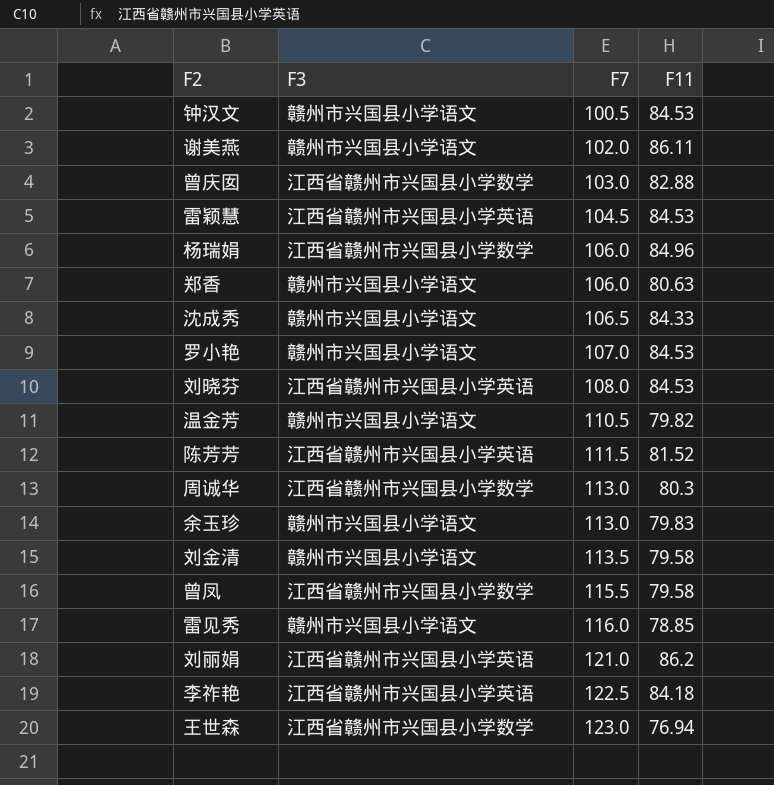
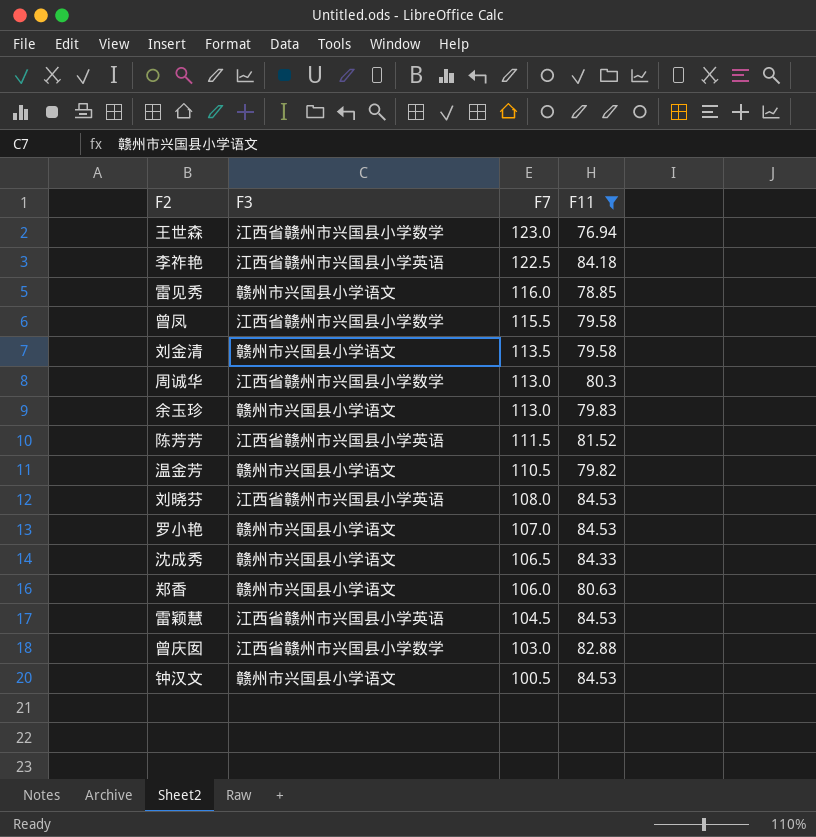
filter: none -> F11 <= 84.53
row order: F7 ascending -> F7 descending

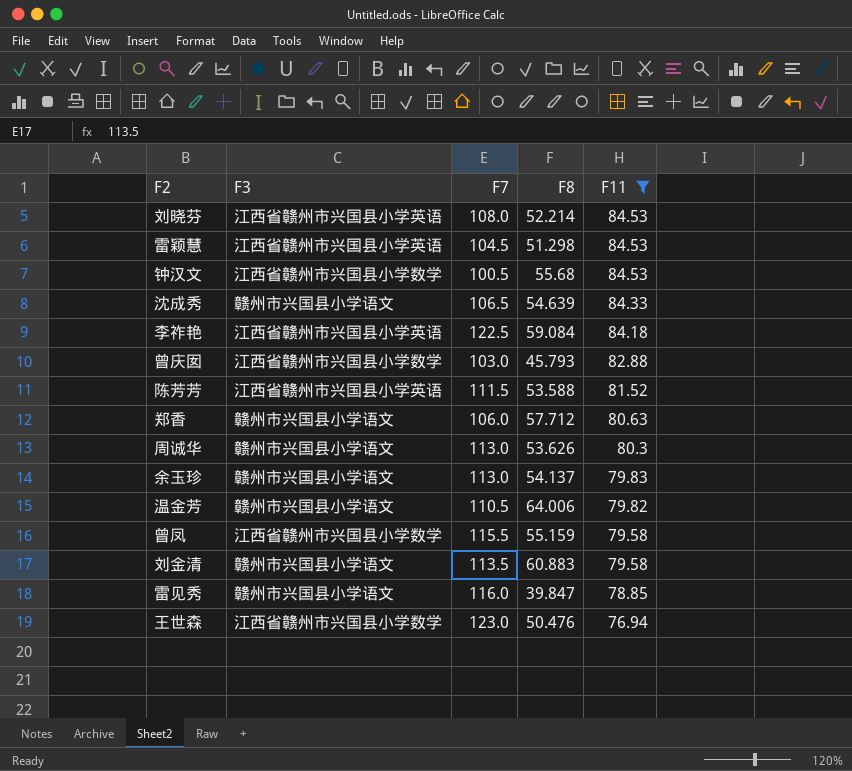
row order: F7 descending -> F11 descending
column F8 | position: none -> 4
row 罗小艳: 赣州市兴国县小学语文 | 107.0 | 84.53 -> none
钟汉文 | F3: 赣州市兴国县小学语文 -> 江西省赣州市兴国县小学数学
周诚华 | F3: 江西省赣州市兴国县小学数学 -> 赣州市兴国县小学语文

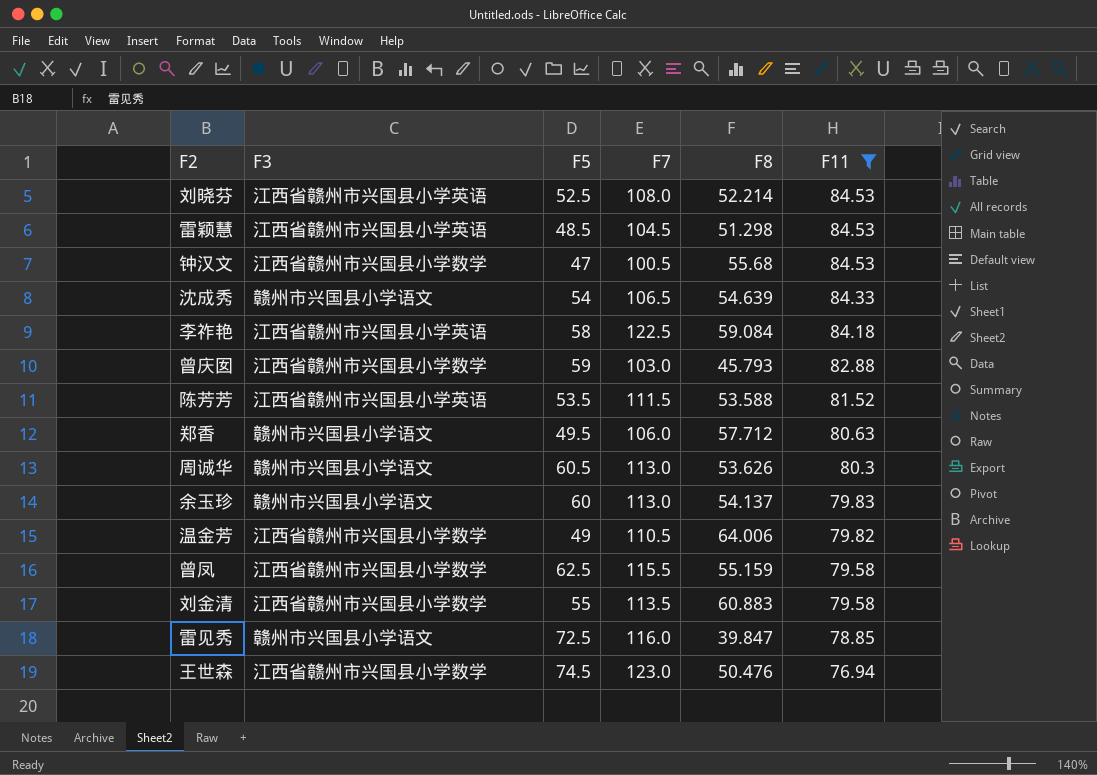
column F5 | position: none -> 3
温金芳 | F3: 赣州市兴国县小学语文 -> 江西省赣州市兴国县小学数学
刘金清 | F3: 赣州市兴国县小学语文 -> 江西省赣州市兴国县小学数学

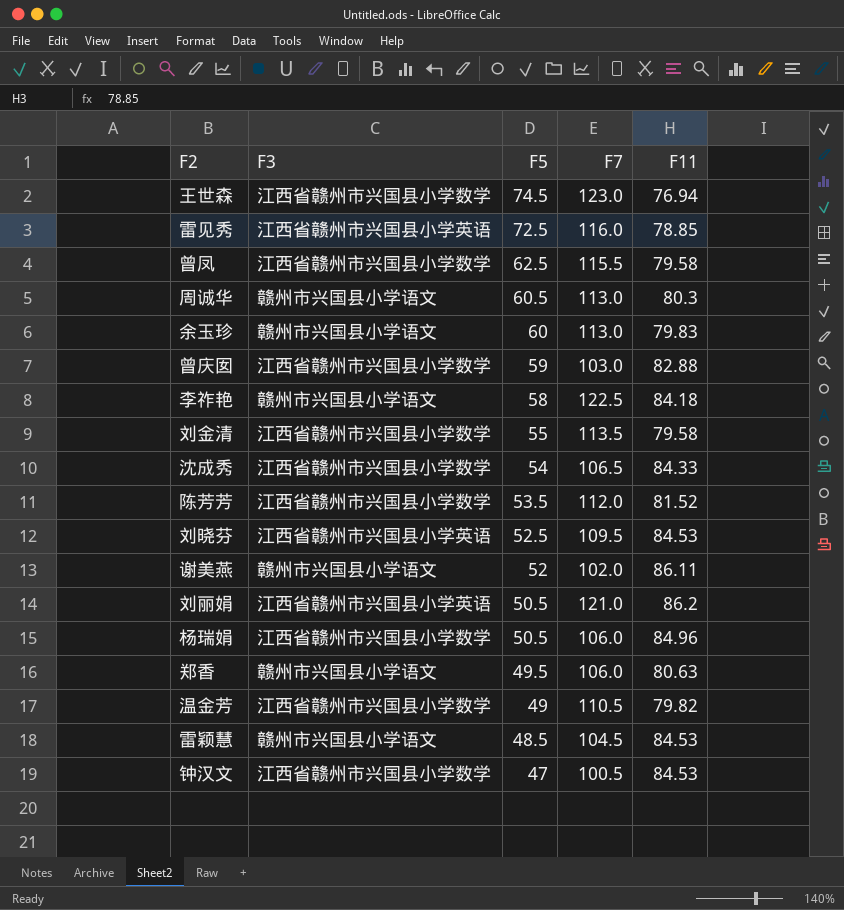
filter: F11 <= 84.53 -> none
row order: F11 descending -> F5 descending
column F8 | position: 5 -> none
雷见秀 | F3: 赣州市兴国县小学语文 -> 江西省赣州市兴国县小学英语
李祚艳 | F3: 江西省赣州市兴国县小学英语 -> 赣州市兴国县小学语文
沈成秀 | F3: 赣州市兴国县小学语文 -> 江西省赣州市兴国县小学数学
陈芳芳 | F3: 江西省赣州市兴国县小学英语 -> 江西省赣州市兴国县小学数学
陈芳芳 | F7: 111.5 -> 112.0
刘晓芬 | F7: 108.0 -> 109.5
雷颖慧 | F3: 江西省赣州市兴国县小学英语 -> 赣州市兴国县小学语文

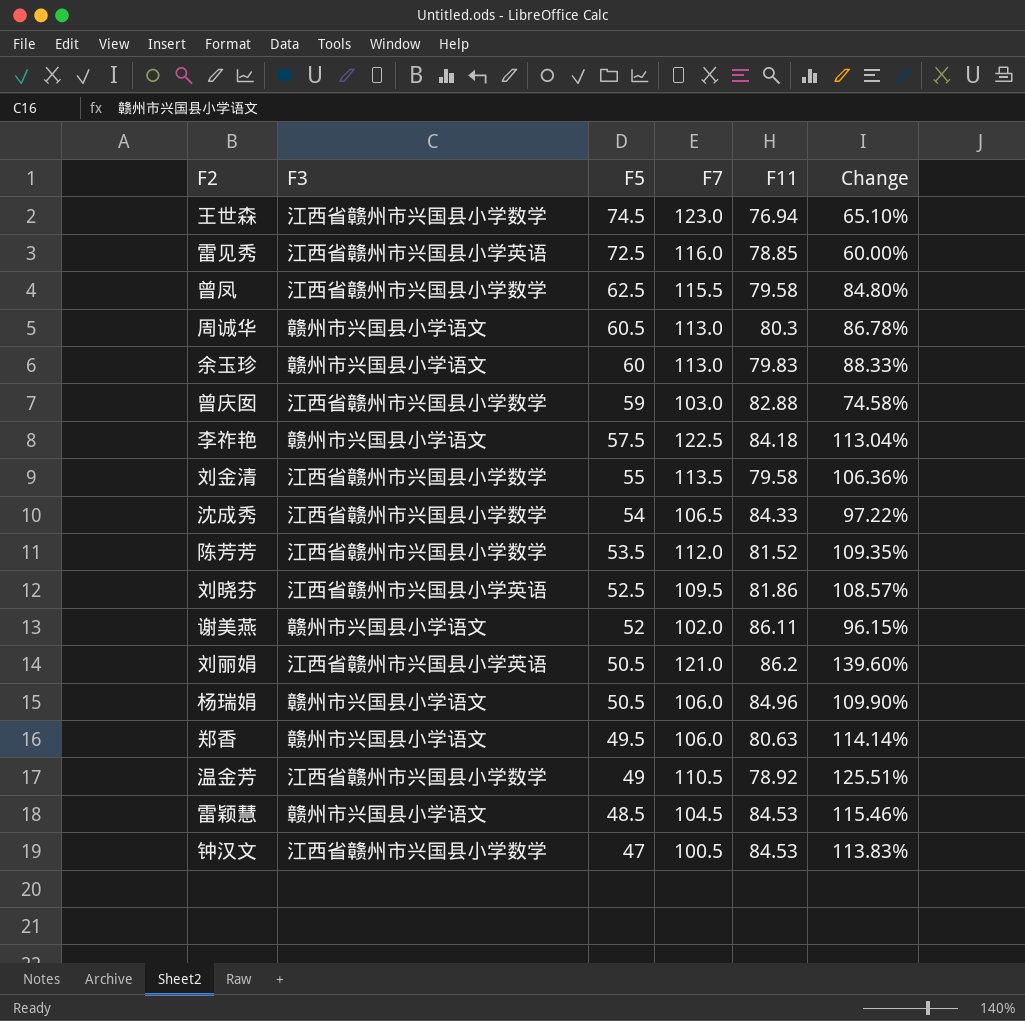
column Change | formula: none -> ([F7] - [F5]) / [F5]
李祚艳 | F5: 58 -> 57.5
刘晓芬 | F11: 84.53 -> 81.86
杨瑞娟 | F3: 江西省赣州市兴国县小学数学 -> 赣州市兴国县小学语文
温金芳 | F11: 79.82 -> 78.92

